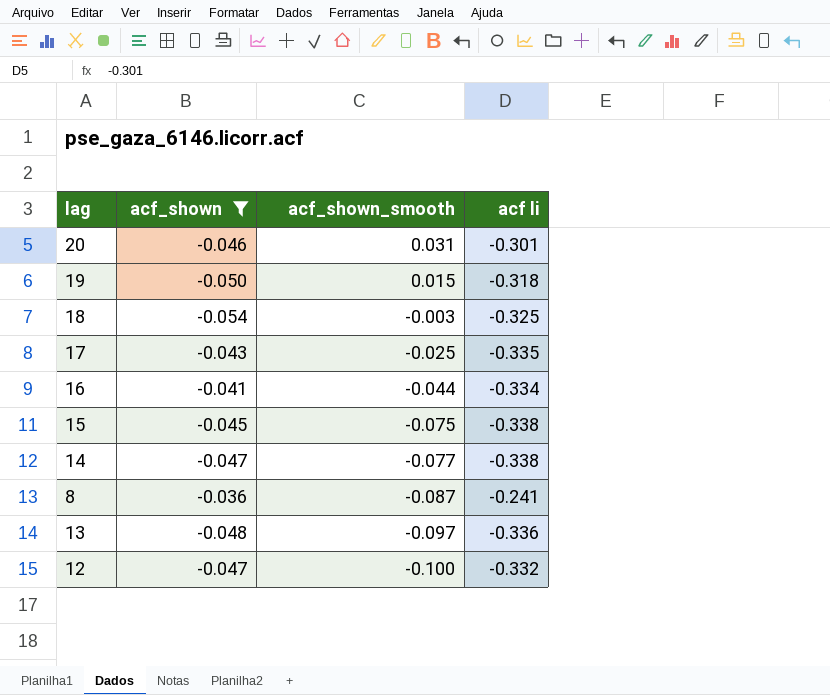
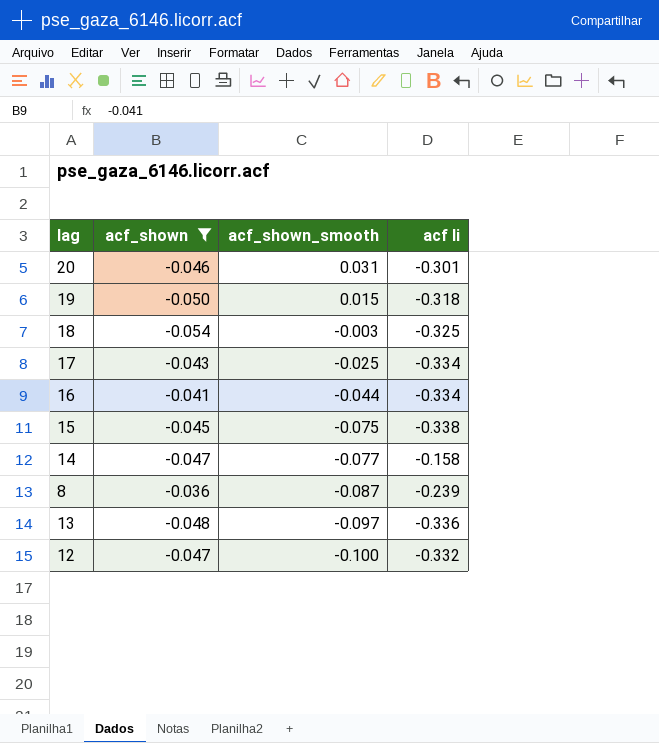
17 | acf li: -0.335 -> -0.334
14 | acf li: -0.338 -> -0.158
8 | acf li: -0.241 -> -0.239

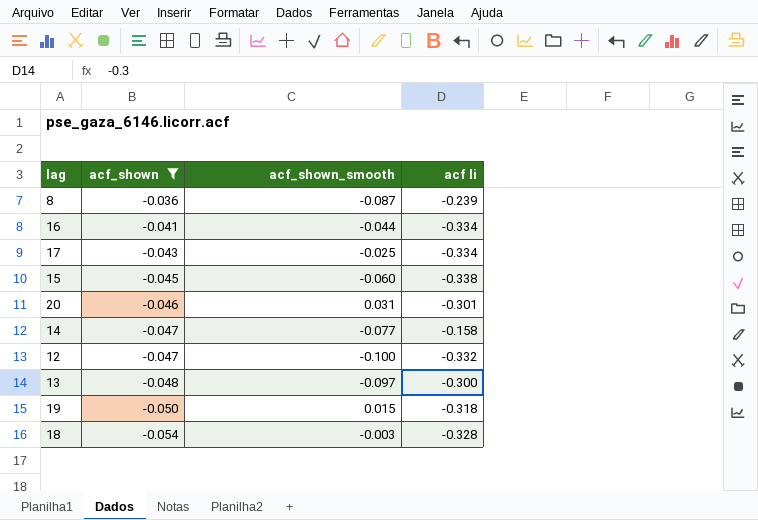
row order: acf_shown_smooth descending -> acf_shown descending
15 | acf_shown_smooth: -0.075 -> -0.060
13 | acf li: -0.336 -> -0.300
18 | acf li: -0.325 -> -0.328

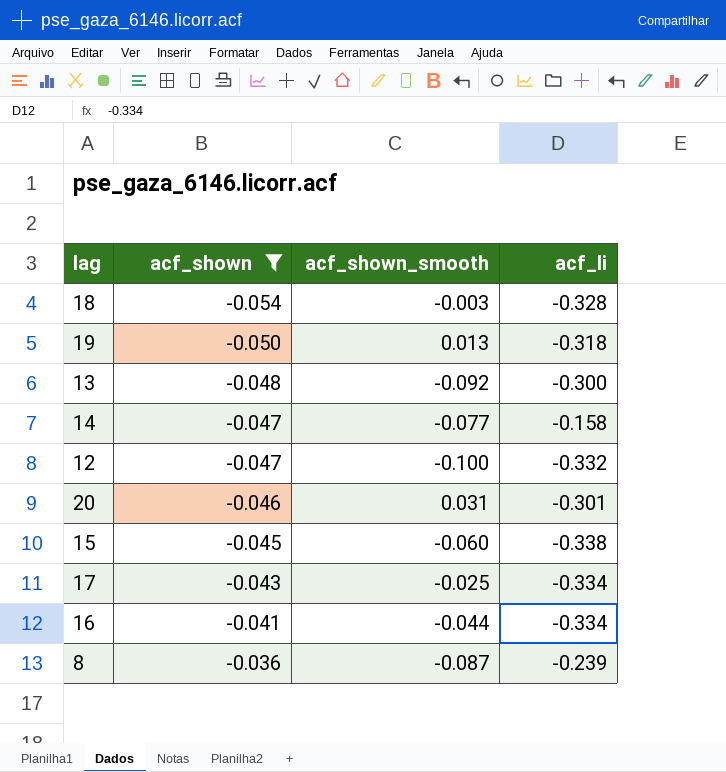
row order: acf_shown descending -> acf_shown ascending
column name: acf li -> acf_li
19 | acf_shown_smooth: 0.015 -> 0.013
13 | acf_shown_smooth: -0.097 -> -0.092

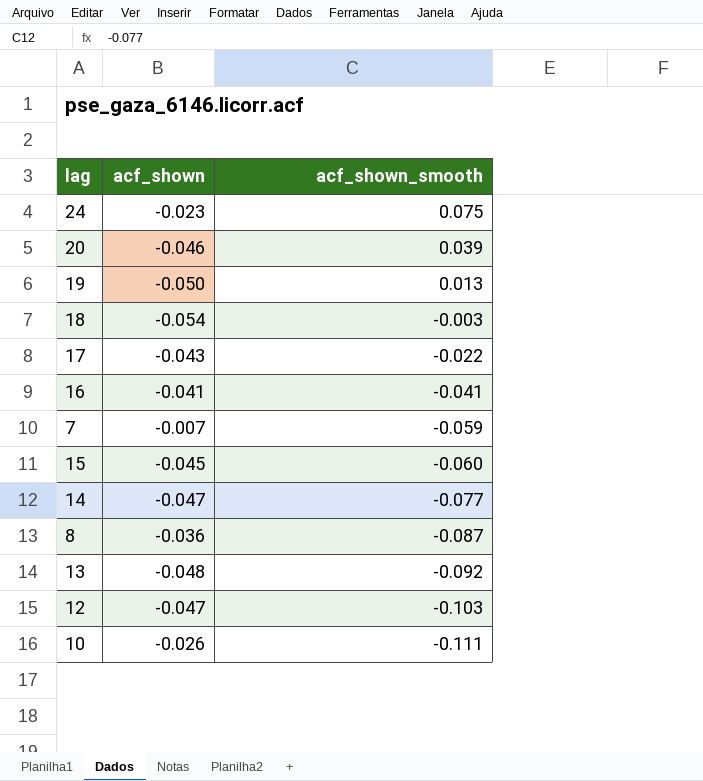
filter: acf_shown <= -0.036 -> none
row order: acf_shown ascending -> acf_shown_smooth descending
column acf_li | position: 4 -> none
20 | acf_shown_smooth: 0.031 -> 0.039
17 | acf_shown_smooth: -0.025 -> -0.022
16 | acf_shown_smooth: -0.044 -> -0.041
12 | acf_shown_smooth: -0.100 -> -0.103

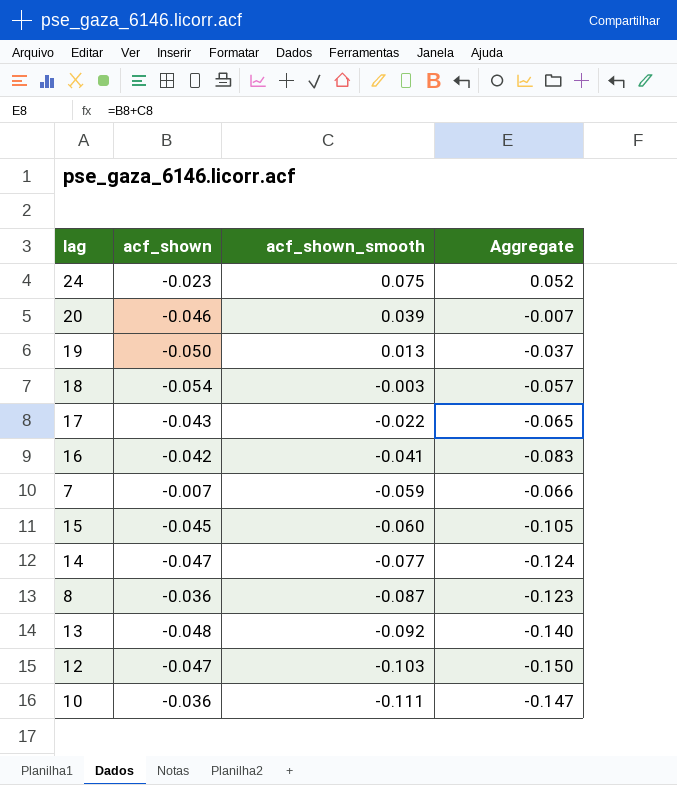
column Aggregate | formula: none -> [acf_shown] + [acf_shown_smooth]
16 | acf_shown: -0.041 -> -0.042
10 | acf_shown: -0.026 -> -0.036

